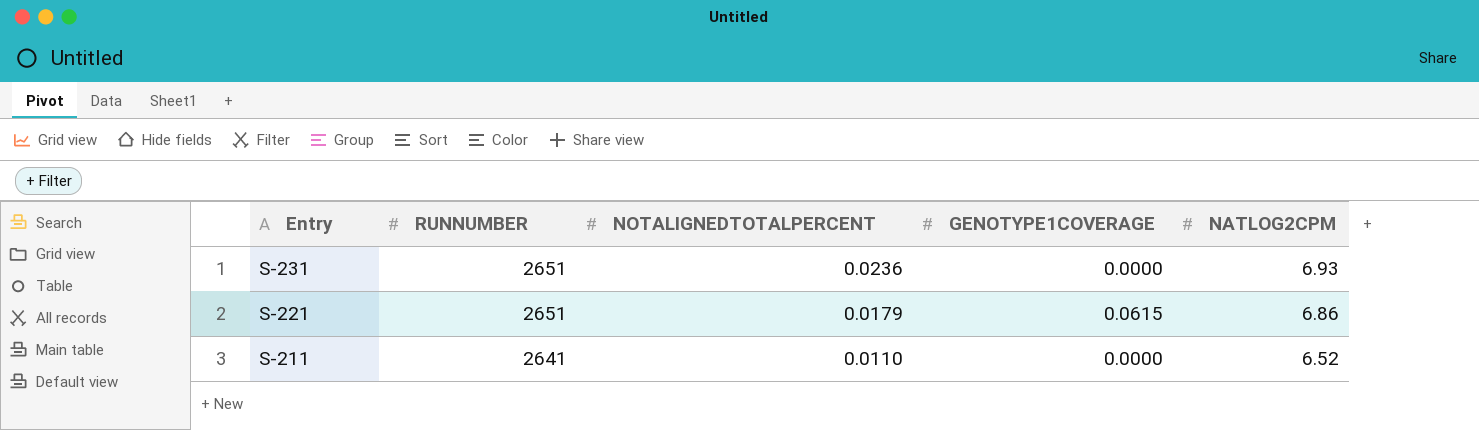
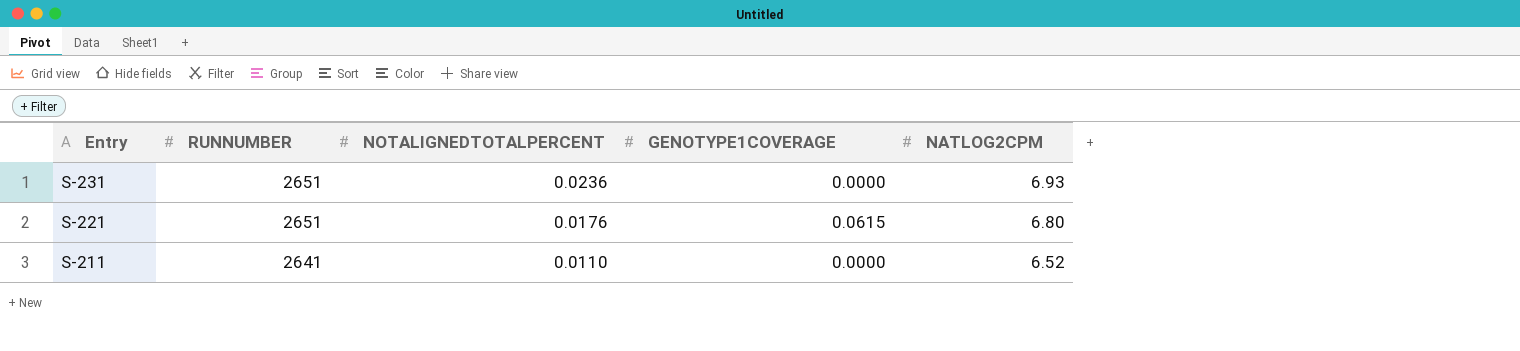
S-221 | NOTALIGNEDTOTALPERCENT: 0.0179 -> 0.0176
S-221 | NATLOG2CPM: 6.86 -> 6.80

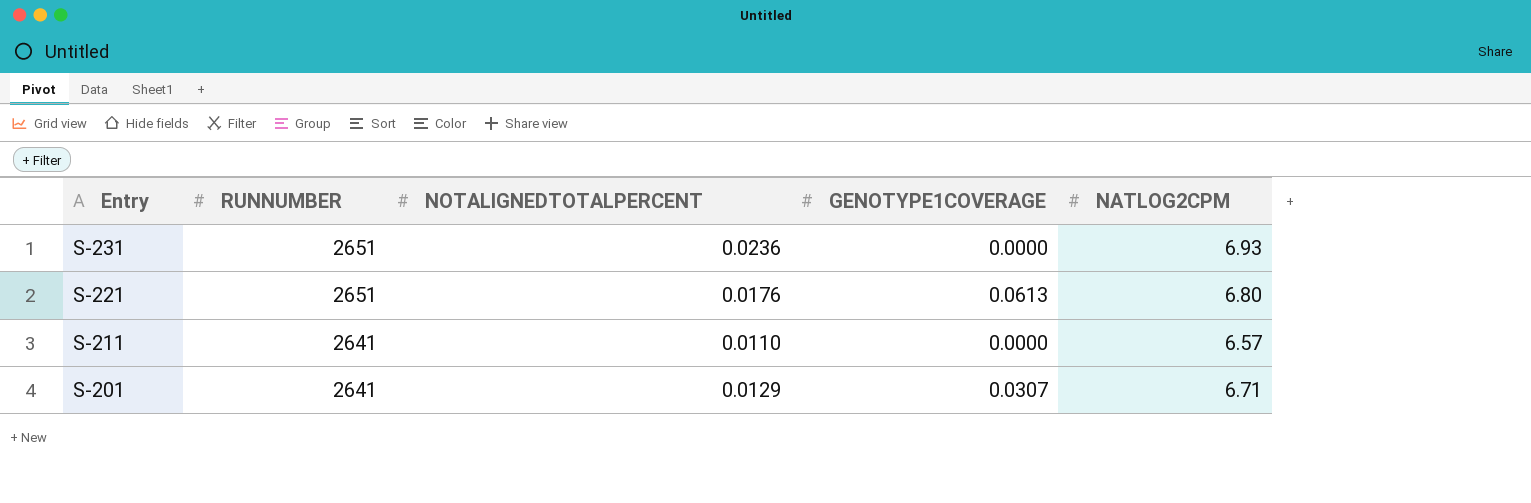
S-221 | GENOTYPE1COVERAGE: 0.0615 -> 0.0613
S-211 | NATLOG2CPM: 6.52 -> 6.57
row S-201: none -> 2641 | 0.0129 | 0.0307 | 6.71

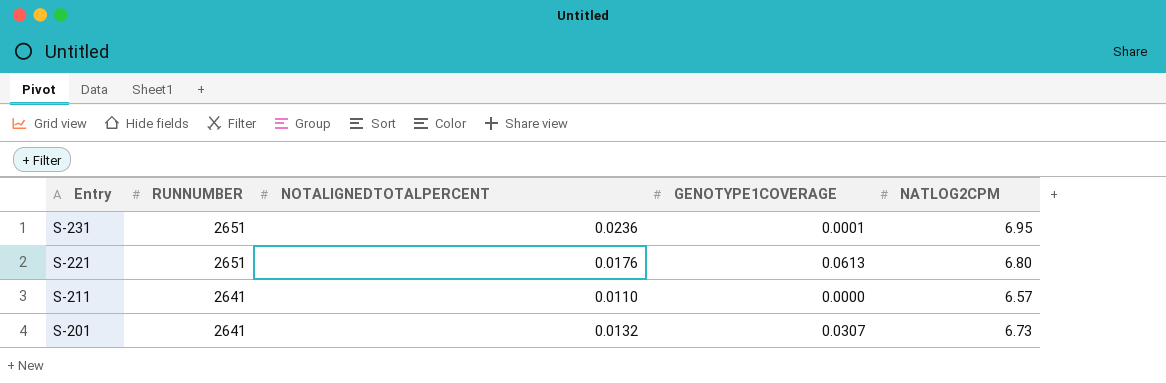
S-231 | GENOTYPE1COVERAGE: 0.0000 -> 0.0001
S-231 | NATLOG2CPM: 6.93 -> 6.95
S-201 | NOTALIGNEDTOTALPERCENT: 0.0129 -> 0.0132
S-201 | NATLOG2CPM: 6.71 -> 6.73

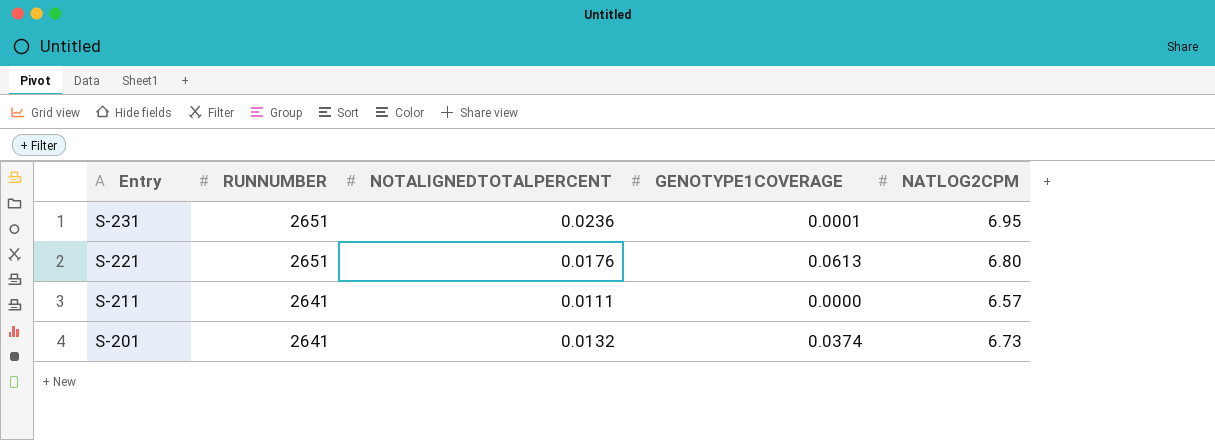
S-211 | NOTALIGNEDTOTALPERCENT: 0.0110 -> 0.0111
S-201 | GENOTYPE1COVERAGE: 0.0307 -> 0.0374

